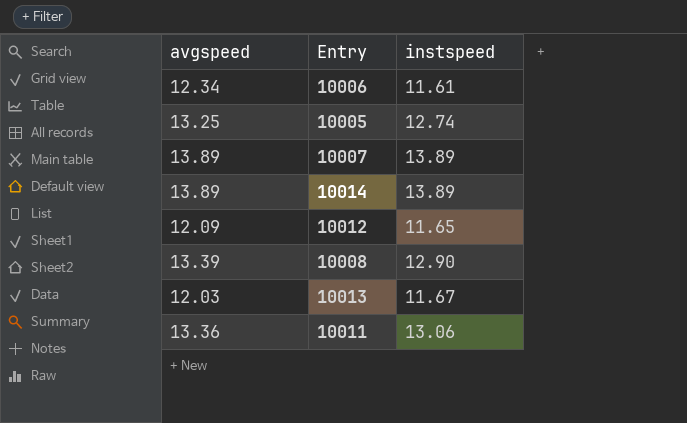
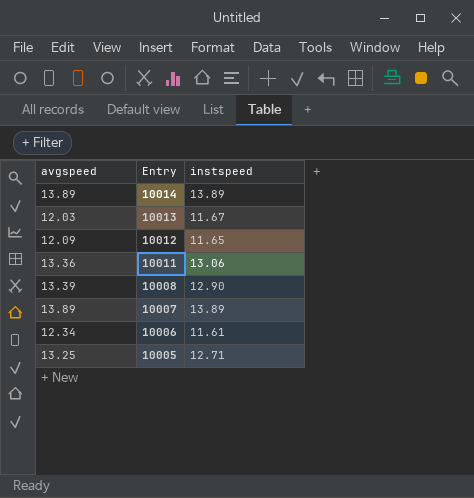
row order: none -> Entry descending
10005 | instspeed: 12.74 -> 12.71

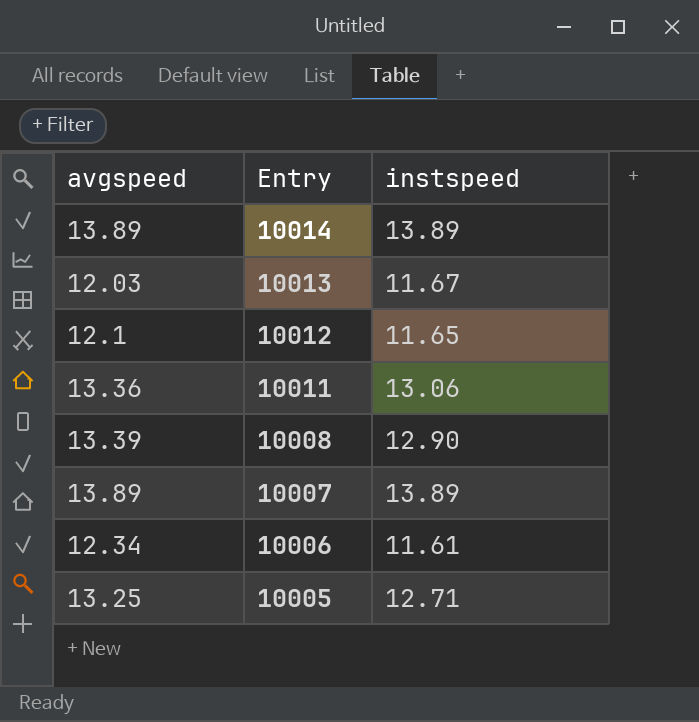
10012 | avgspeed: 12.09 -> 12.1

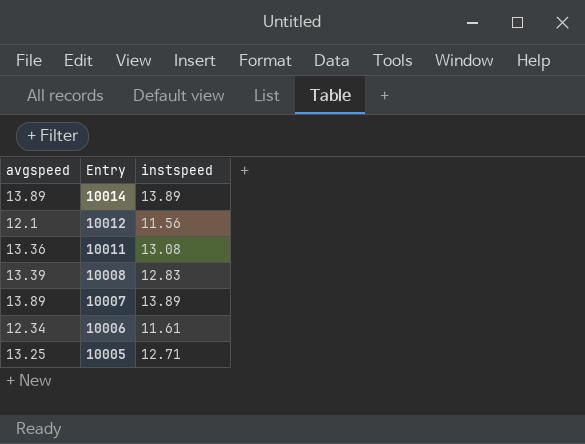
row 10013: 12.03 | 11.67 -> none
10012 | instspeed: 11.65 -> 11.56
10011 | instspeed: 13.06 -> 13.08
10008 | instspeed: 12.90 -> 12.83

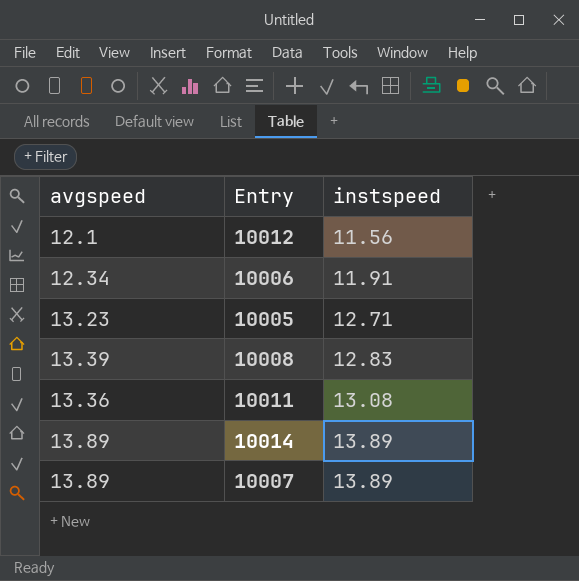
row order: Entry descending -> instspeed ascending
10006 | instspeed: 11.61 -> 11.91
10005 | avgspeed: 13.25 -> 13.23

